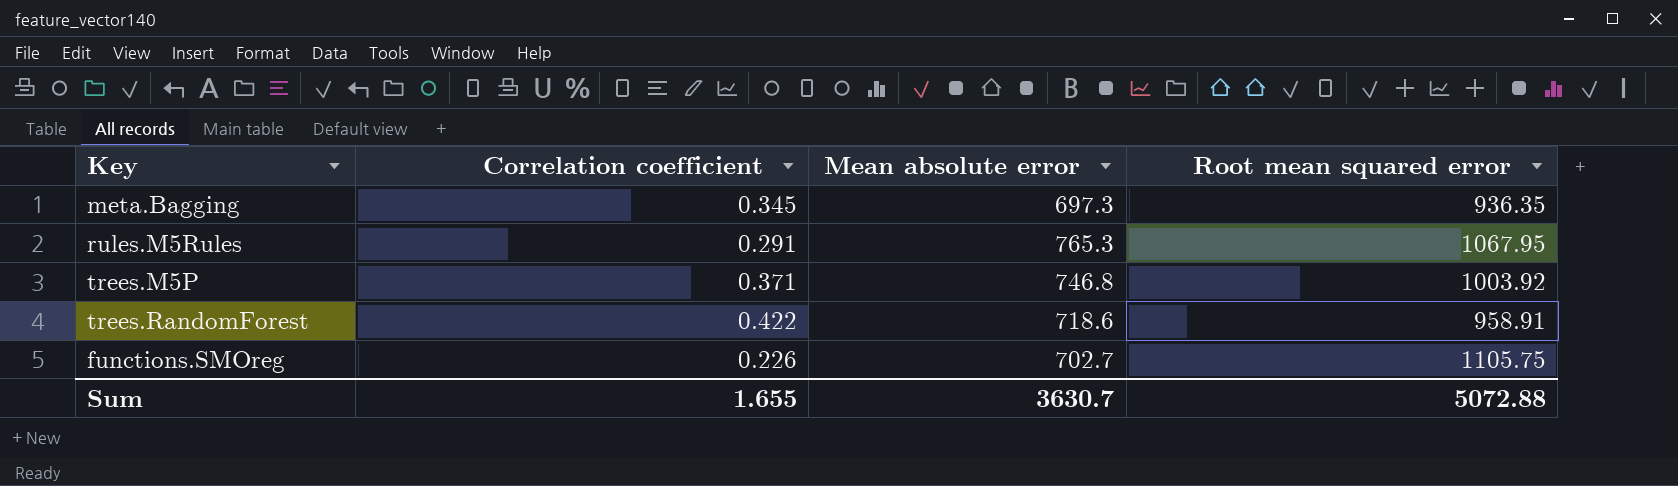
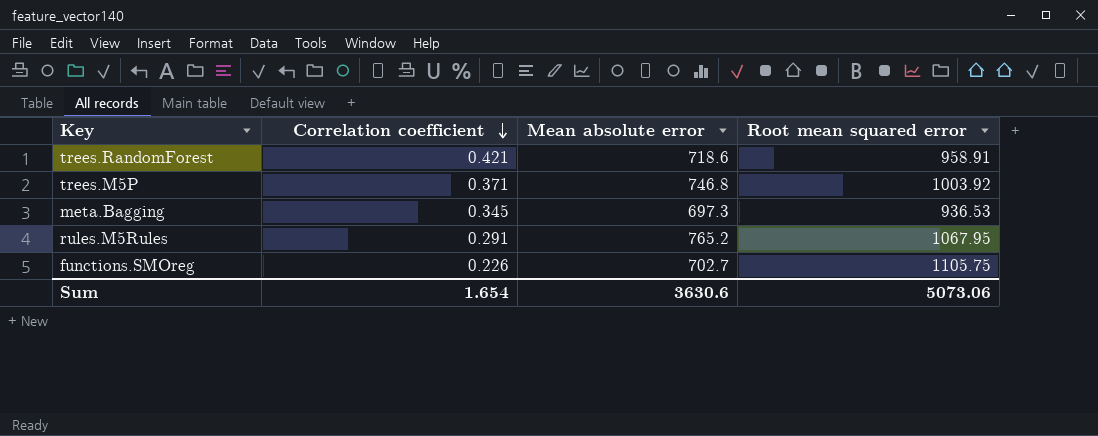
row order: none -> Correlation coefficient descending
trees.RandomForest | Correlation coefficient: 0.422 -> 0.421
meta.Bagging | Root mean squared error: 936.35 -> 936.53
rules.M5Rules | Mean absolute error: 765.3 -> 765.2
Sum | Correlation coefficient: 1.655 -> 1.654
Sum | Mean absolute error: 3630.7 -> 3630.6
Sum | Root mean squared error: 5072.88 -> 5073.06

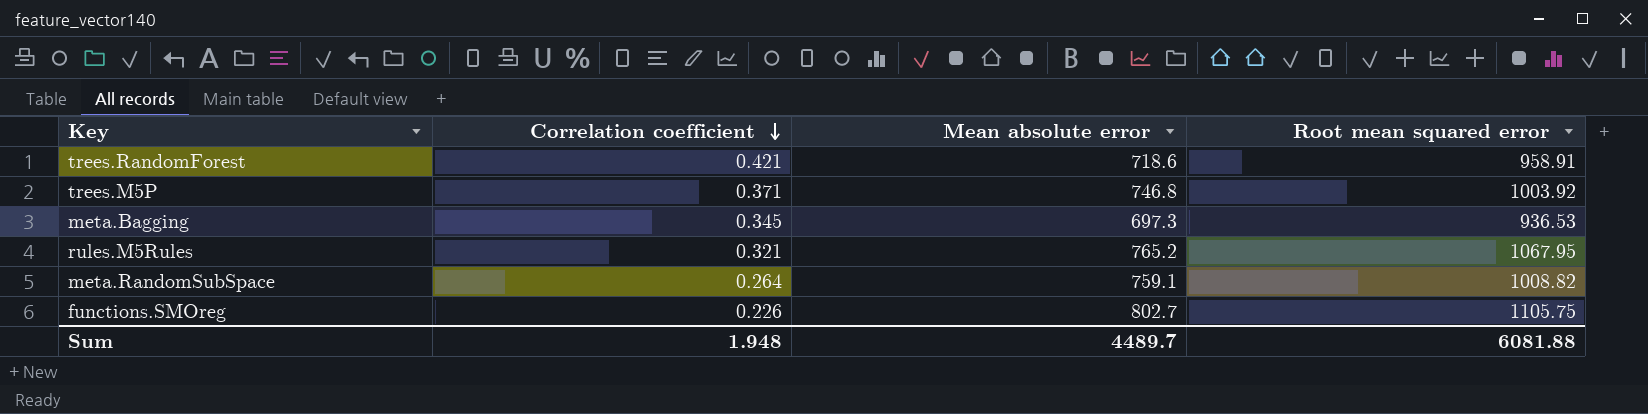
rules.M5Rules | Correlation coefficient: 0.291 -> 0.321
row meta.RandomSubSpace: none -> 0.264 | 759.1 | 1008.82
functions.SMOreg | Mean absolute error: 702.7 -> 802.7
Sum | Correlation coefficient: 1.654 -> 1.948
Sum | Mean absolute error: 3630.6 -> 4489.7
Sum | Root mean squared error: 5073.06 -> 6081.88

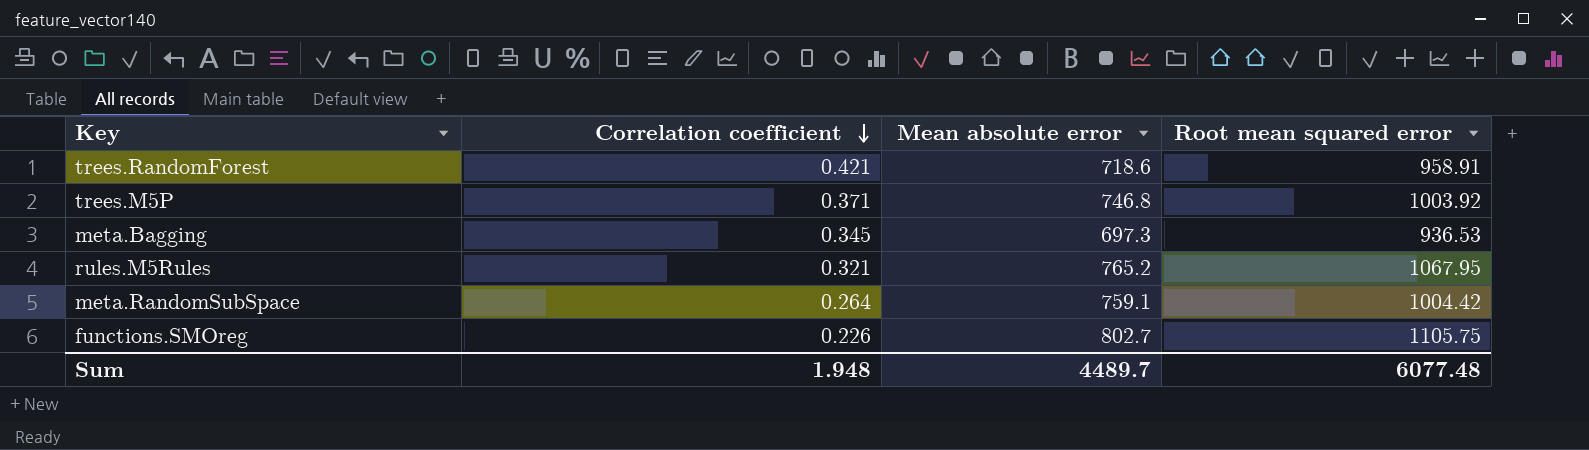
meta.RandomSubSpace | Root mean squared error: 1008.82 -> 1004.42
Sum | Root mean squared error: 6081.88 -> 6077.48

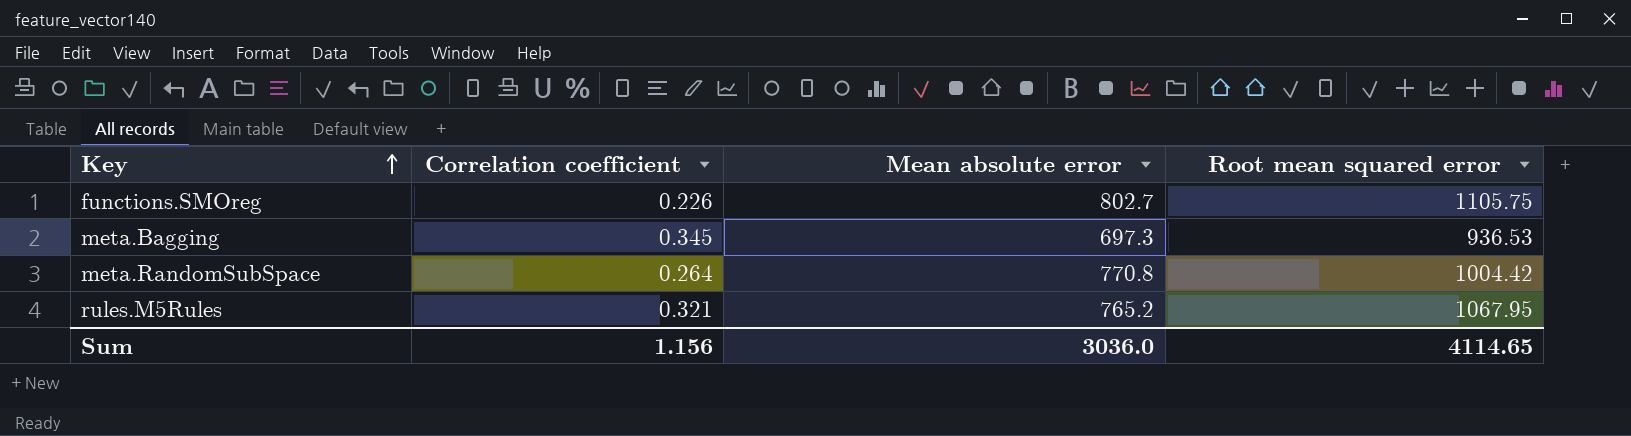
row order: Correlation coefficient descending -> Key ascending
row trees.RandomForest: 0.421 | 718.6 | 958.91 -> none
row trees.M5P: 0.371 | 746.8 | 1003.92 -> none
meta.RandomSubSpace | Mean absolute error: 759.1 -> 770.8
Sum | Correlation coefficient: 1.948 -> 1.156
Sum | Mean absolute error: 4489.7 -> 3036.0
Sum | Root mean squared error: 6077.48 -> 4114.65

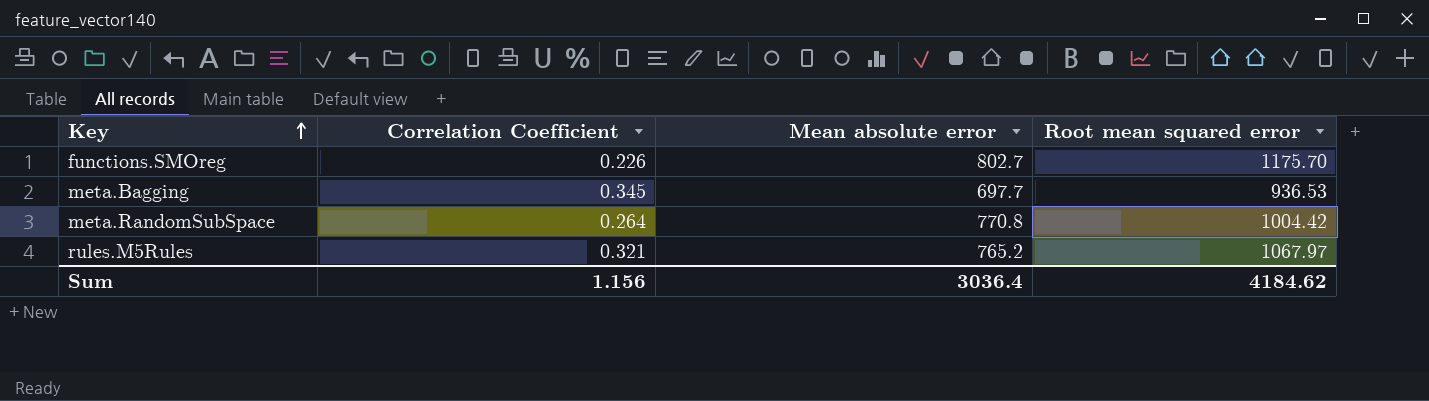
column name: Correlation coefficient -> Correlation Coefficient
functions.SMOreg | Root mean squared error: 1105.75 -> 1175.70
meta.Bagging | Mean absolute error: 697.3 -> 697.7
rules.M5Rules | Root mean squared error: 1067.95 -> 1067.97
Sum | Mean absolute error: 3036.0 -> 3036.4
Sum | Root mean squared error: 4114.65 -> 4184.62

